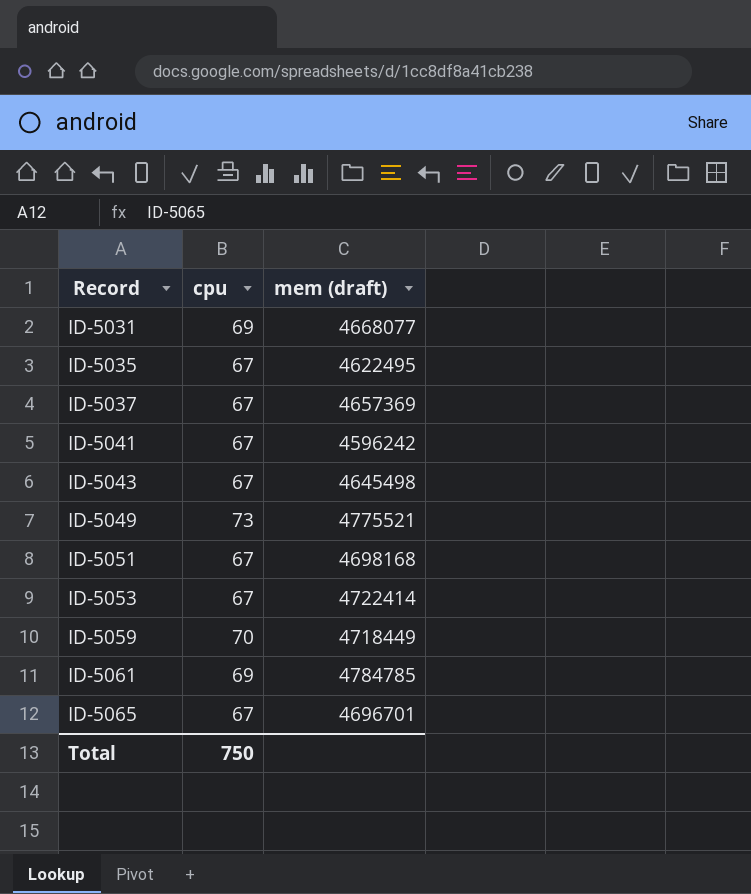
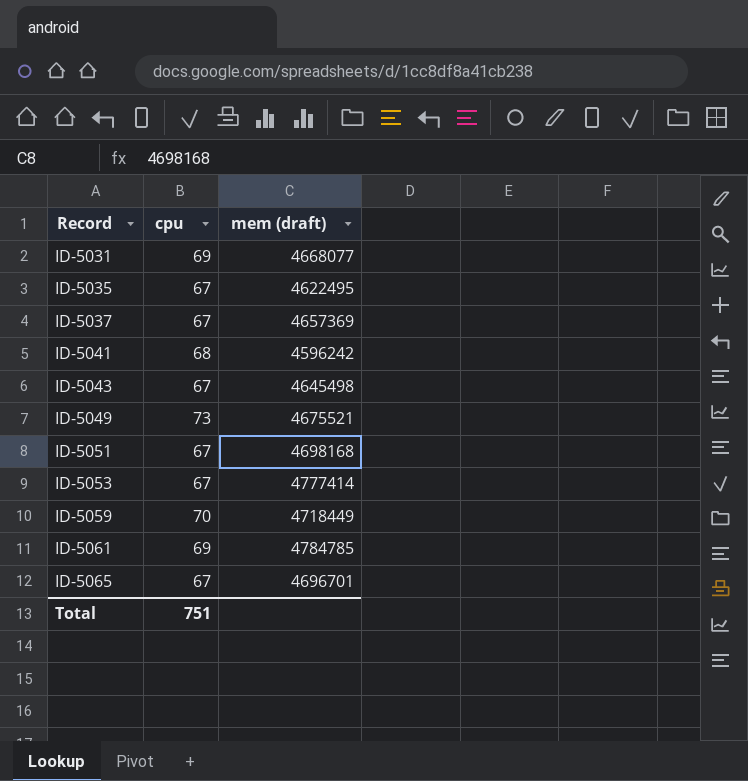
ID-5041 | cpu: 67 -> 68
ID-5049 | mem (draft): 4775521 -> 4675521
ID-5053 | mem (draft): 4722414 -> 4777414
Total | cpu: 750 -> 751

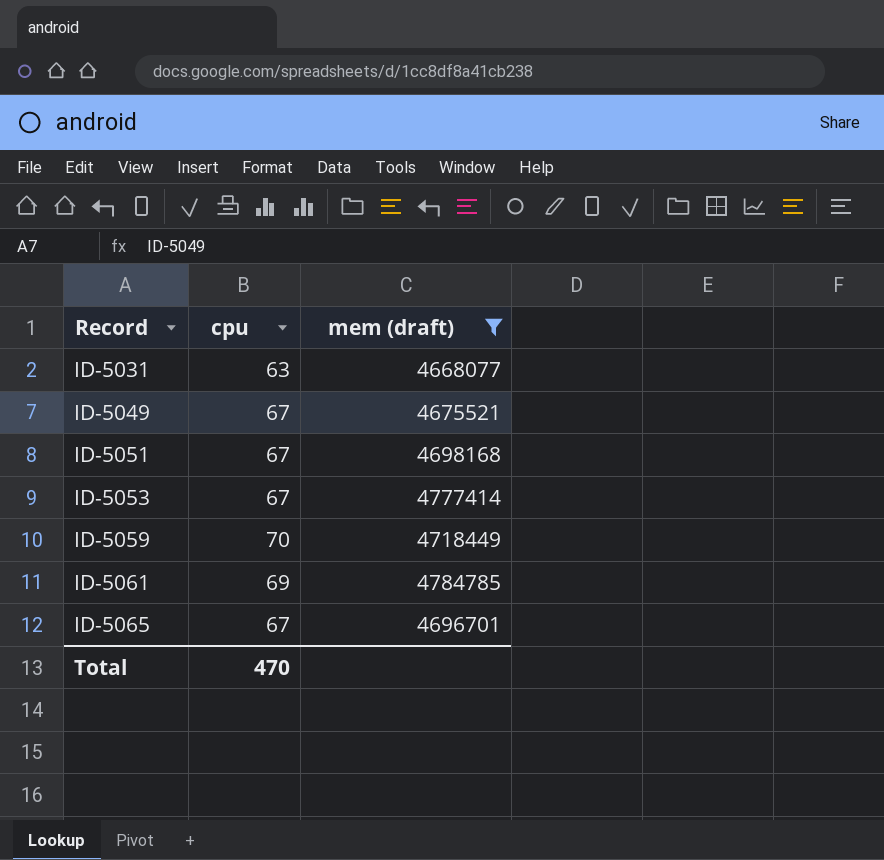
filter: none -> mem (draft) >= 4668077
ID-5031 | cpu: 69 -> 63
ID-5049 | cpu: 73 -> 67
Total | cpu: 751 -> 470

